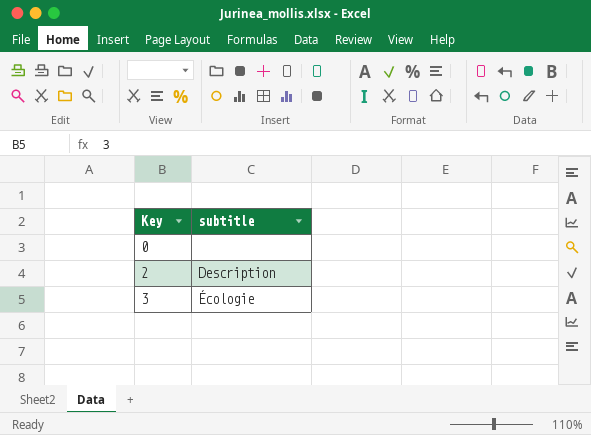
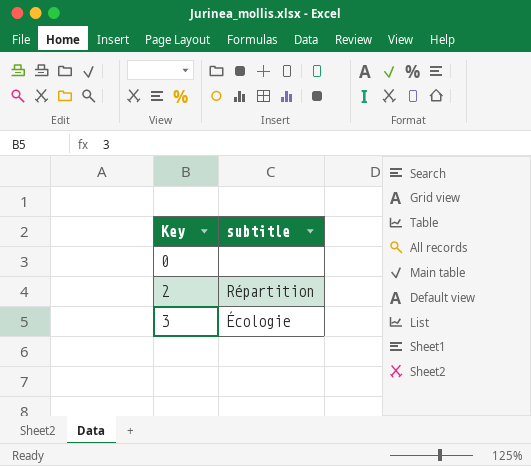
2 | subtitle: Description -> Répartition

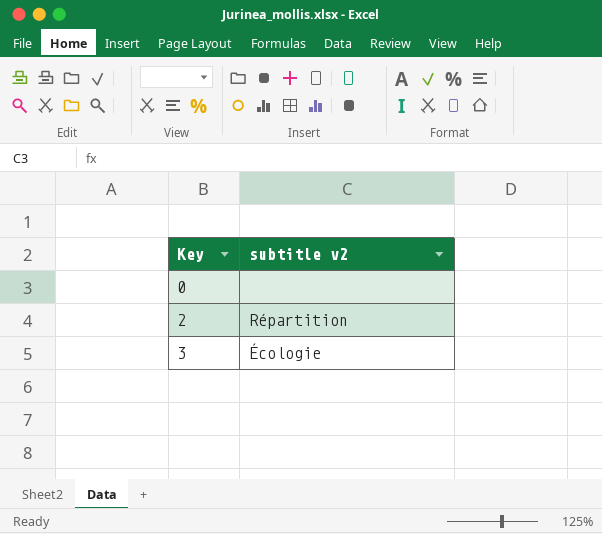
column name: subtitle -> subtitle v2

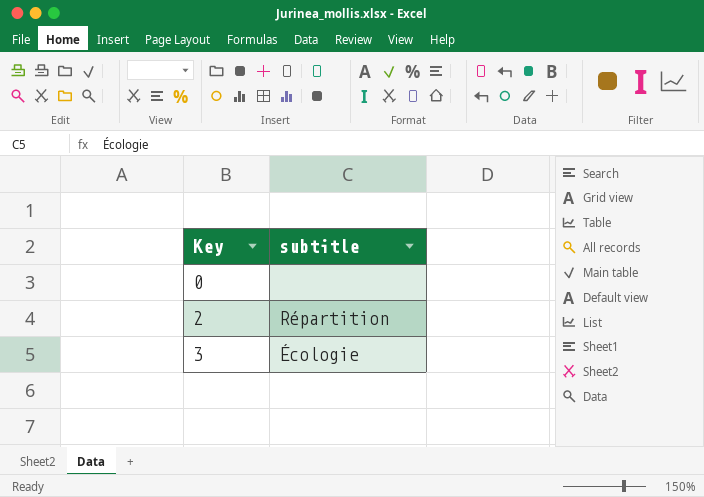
column name: subtitle v2 -> subtitle

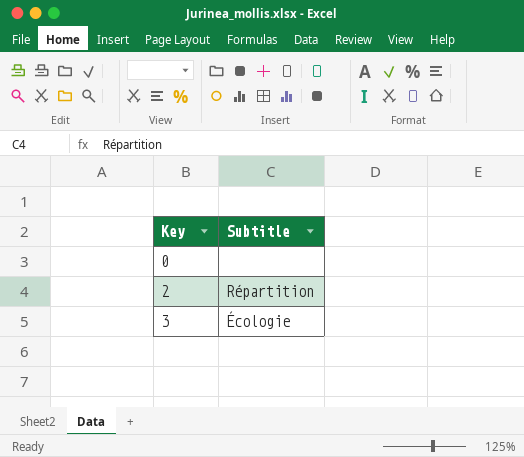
column name: subtitle -> Subtitle

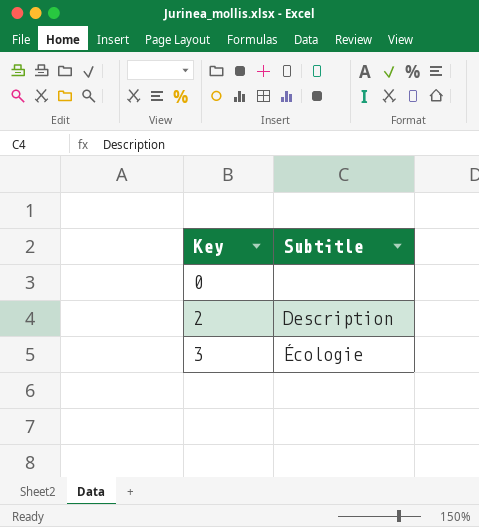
2 | Subtitle: Répartition -> Description

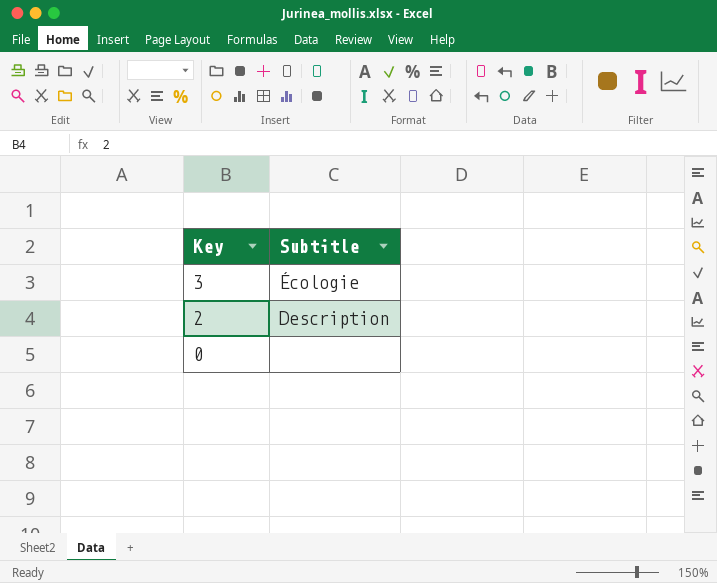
row order: Key ascending -> Key descending

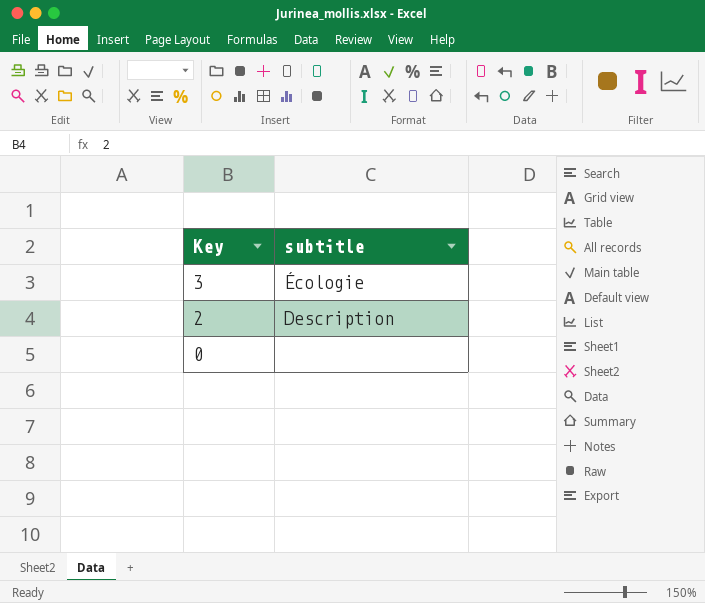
column name: Subtitle -> subtitle

